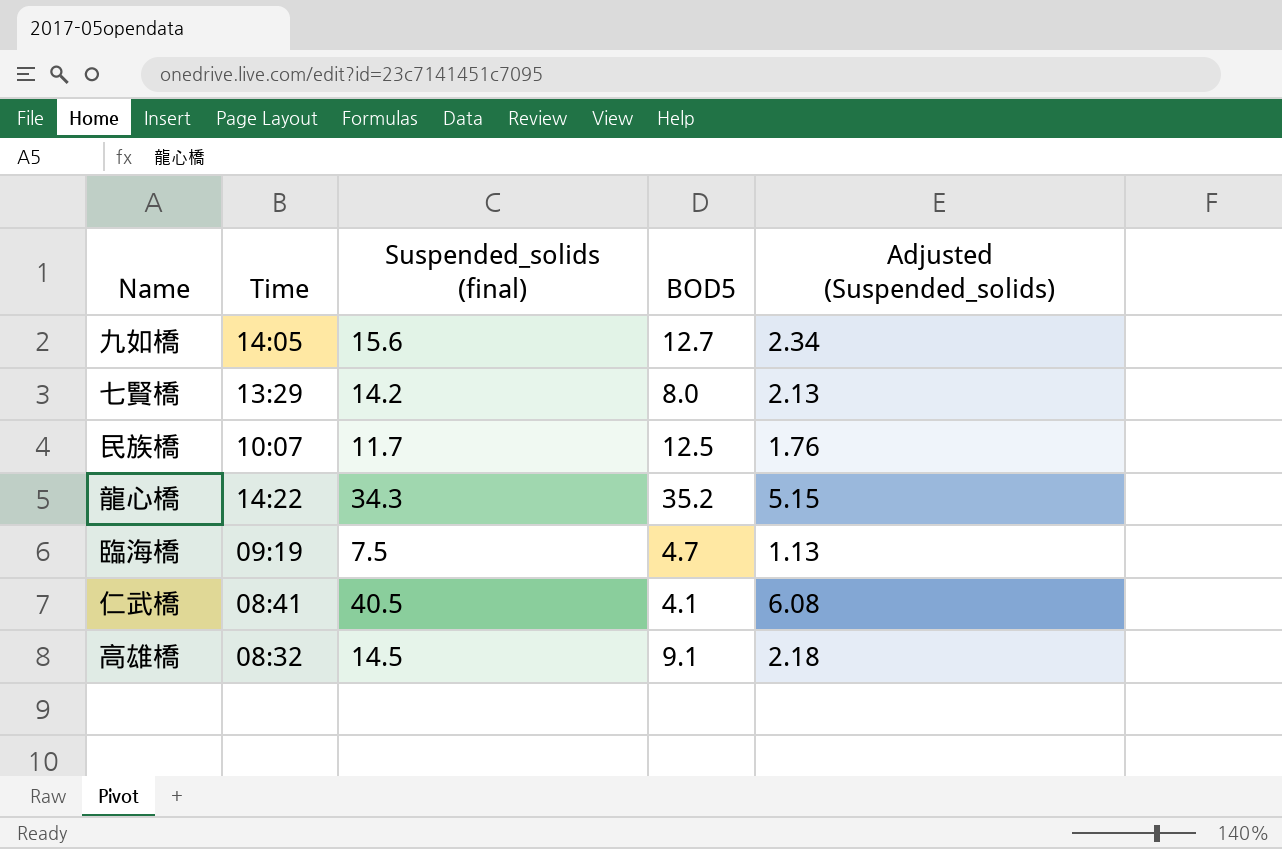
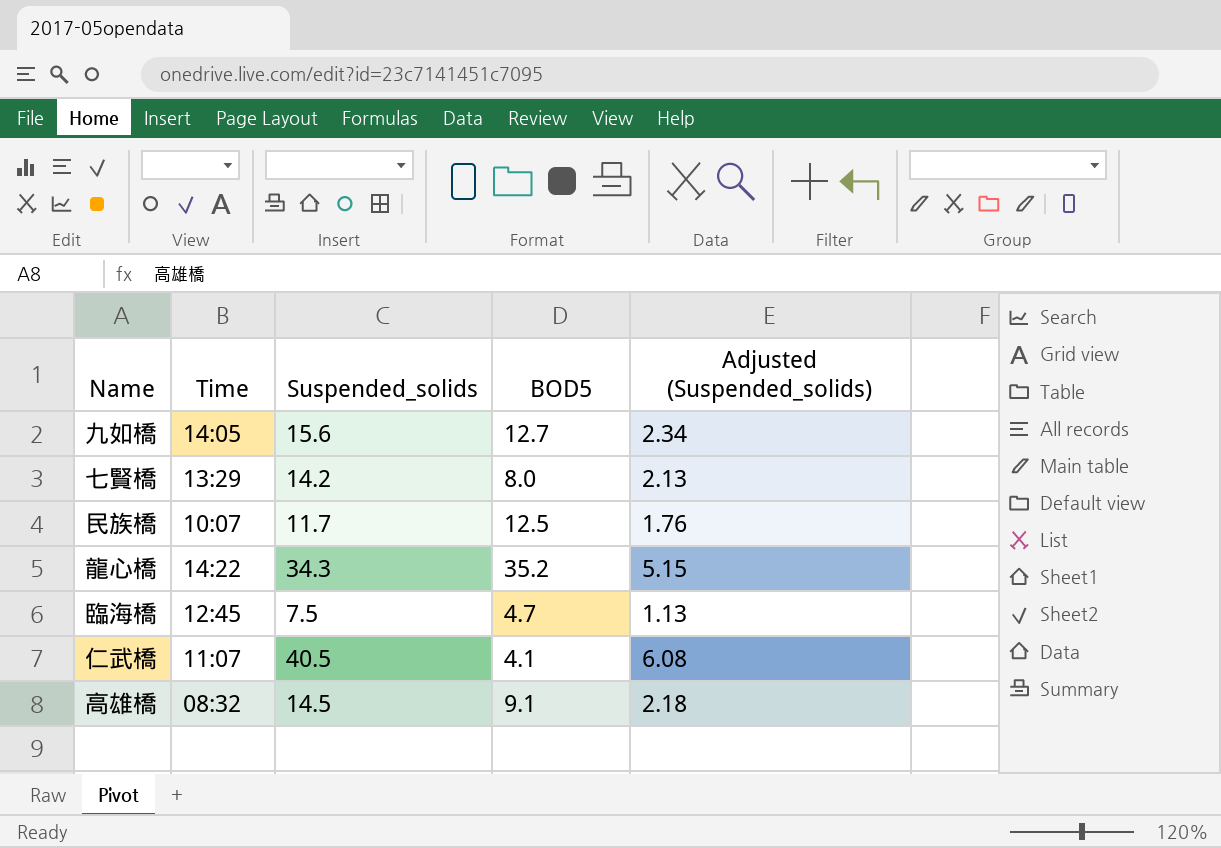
column name: Suspended_solids (final) -> Suspended_solids
臨海橋 | Time: 09:19 -> 12:45
仁武橋 | Time: 08:41 -> 11:07

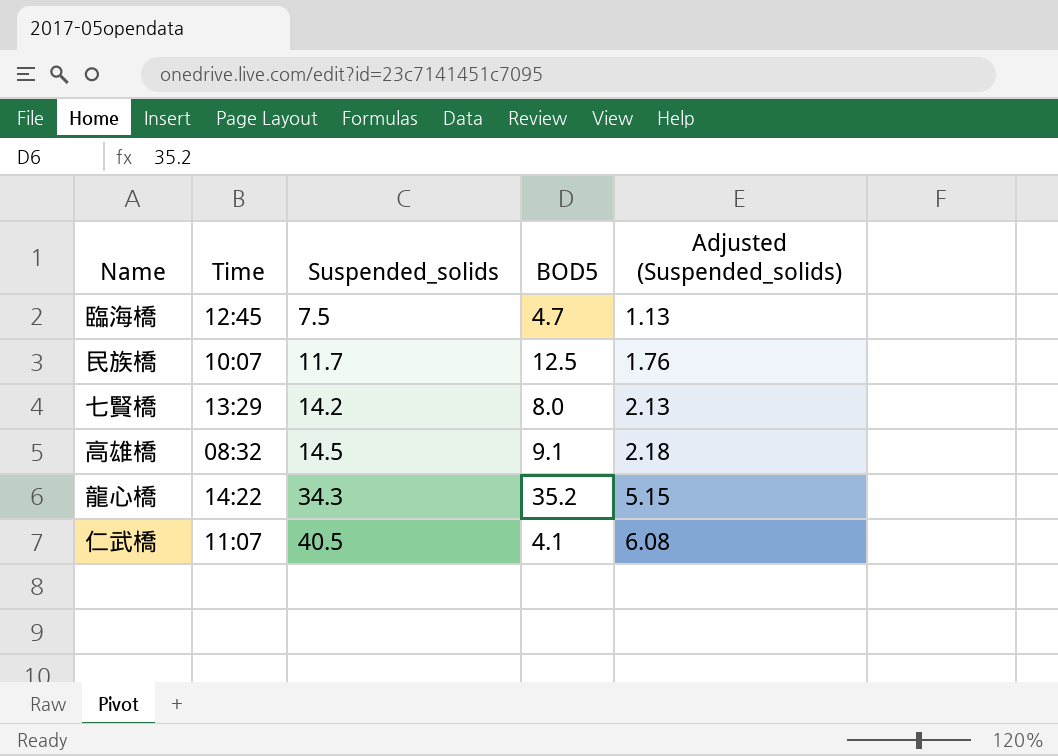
row order: none -> Suspended_solids ascending
row 九如橋: 14:05 | 15.6 | 12.7 | 2.34 -> none

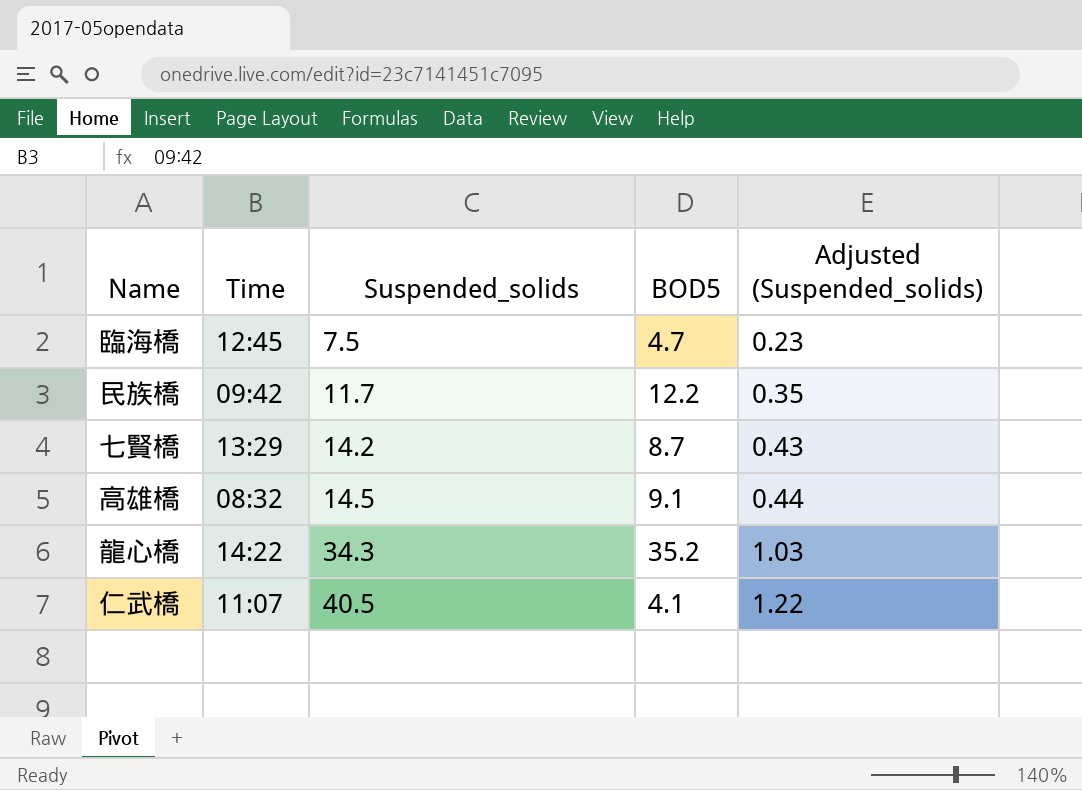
column Adjusted (Suspended_solids) | formula: [Suspended_solids] * 0.15 -> [Suspended_solids] * 0.03
民族橋 | Time: 10:07 -> 09:42
民族橋 | BOD5: 12.5 -> 12.2
七賢橋 | BOD5: 8.0 -> 8.7

